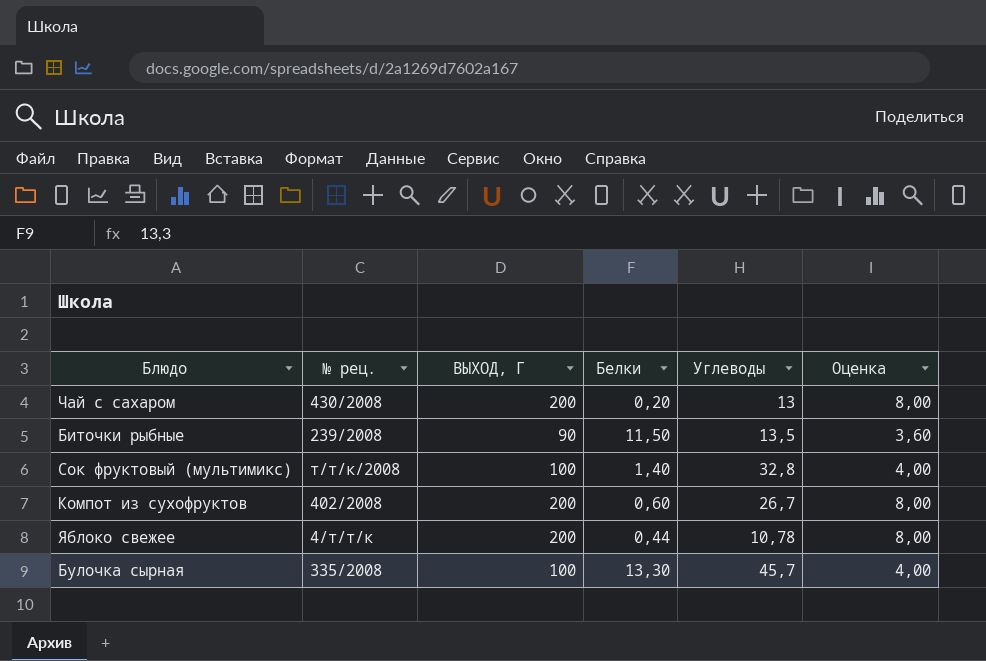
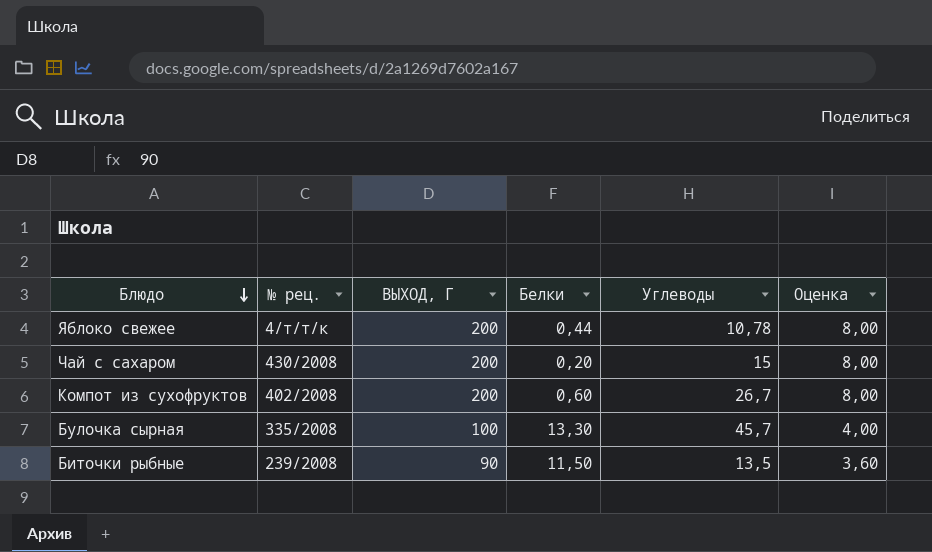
row order: none -> Блюдо descending
row Сок фруктовый (мультимикс): т/т/к/2008 | 100 | 1,40 | 32,8 | 4,00 -> none
Чай с сахаром | Углеводы: 13 -> 15

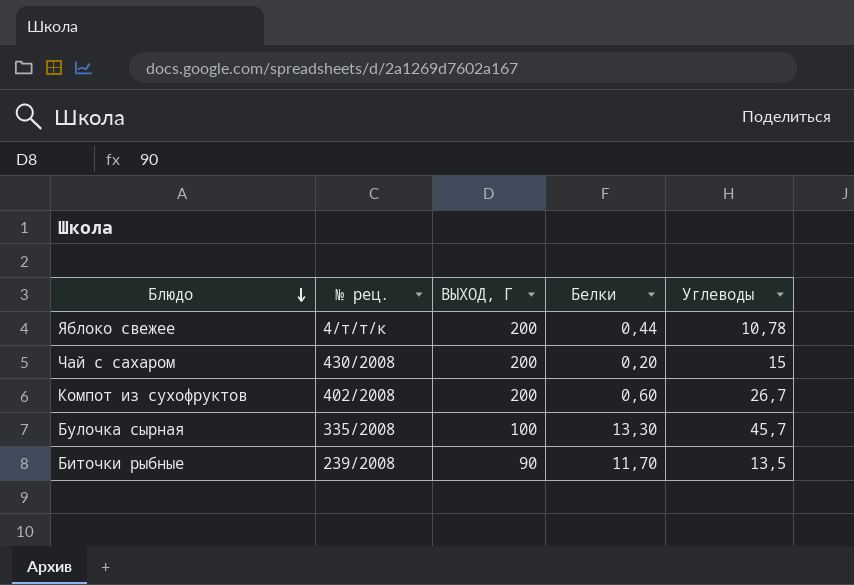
column Оценка | formula: [ВЫХОД, Г] * 0,04 -> none
Биточки рыбные | Белки: 11,50 -> 11,70

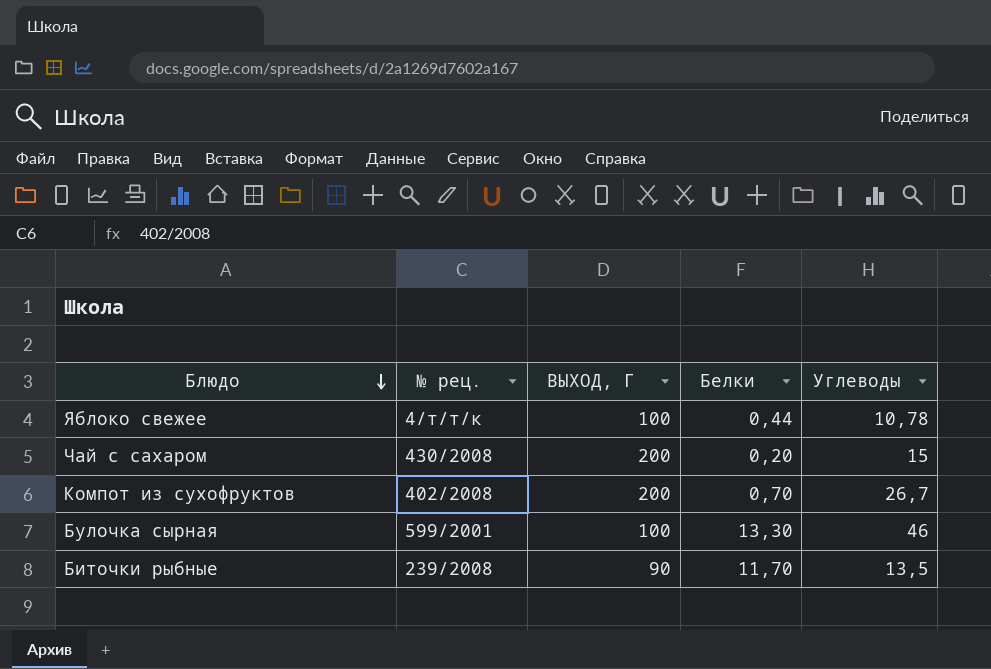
Яблоко свежее | ВЫХОД, Г: 200 -> 100
Компот из сухофруктов | Белки: 0,60 -> 0,70
Булочка сырная | № рец.: 335/2008 -> 599/2001
Булочка сырная | Углеводы: 45,7 -> 46

